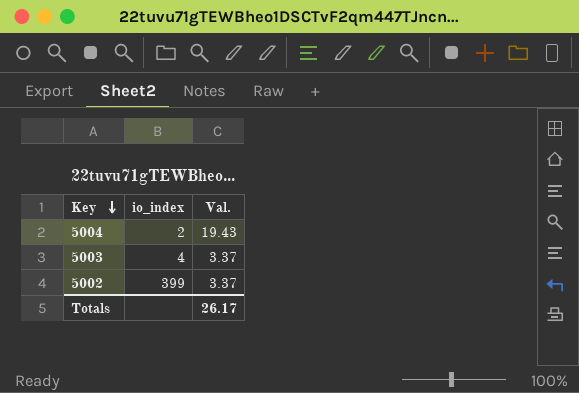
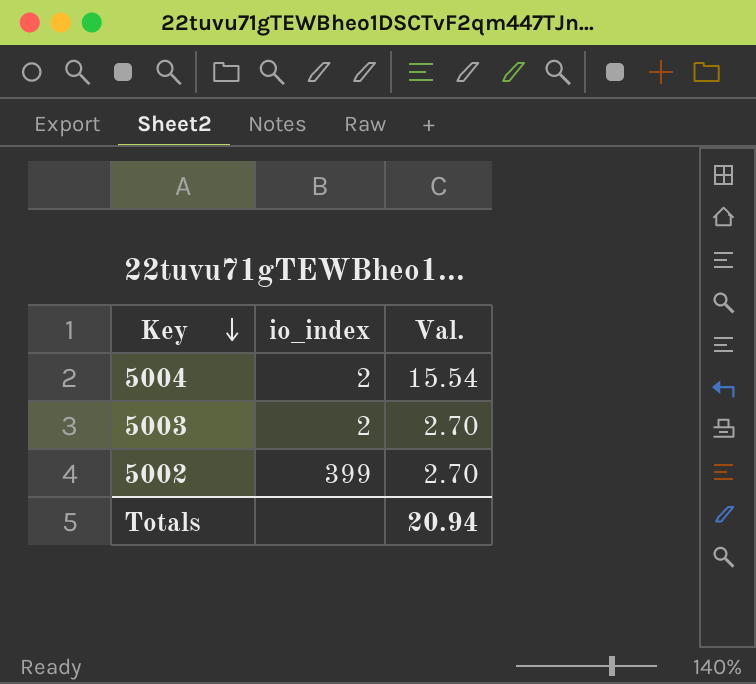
5004 | Val.: 19.43 -> 15.54
5003 | io_index: 4 -> 2
5003 | Val.: 3.37 -> 2.70
5002 | Val.: 3.37 -> 2.70
Totals | Val.: 26.17 -> 20.94

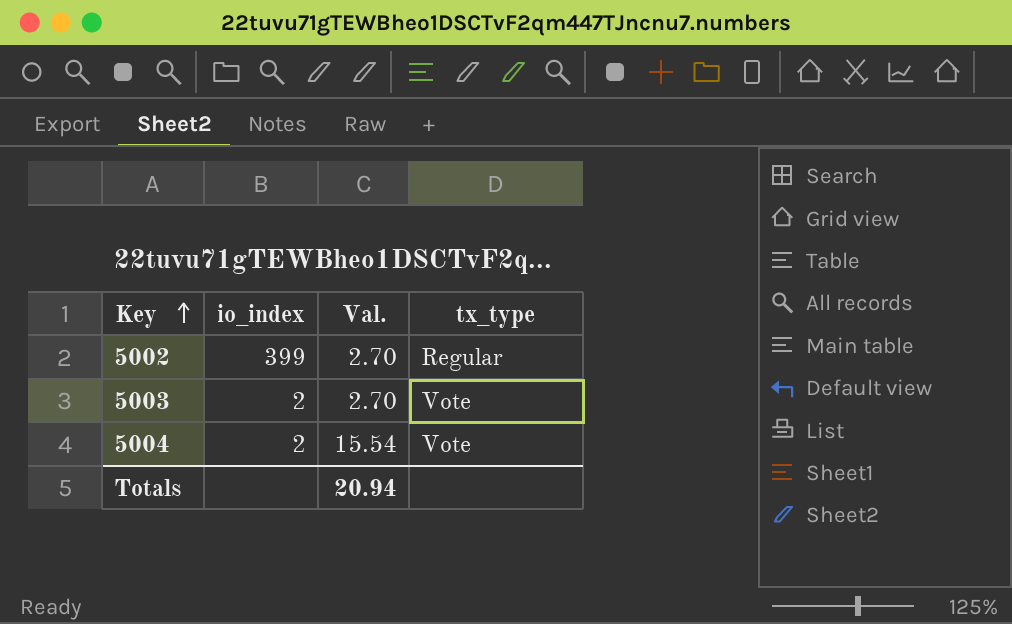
row order: Key descending -> Key ascending
column tx_type | position: none -> 4

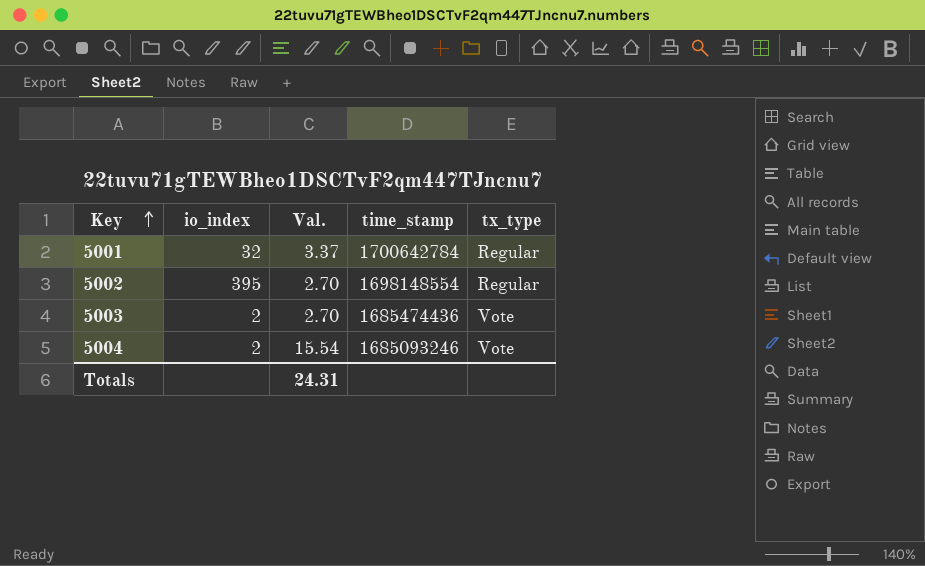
column time_stamp | position: none -> 4
row 5001: none -> 32 | 3.37 | 1700642784 | Regular
5002 | io_index: 399 -> 395
Totals | Val.: 20.94 -> 24.31

